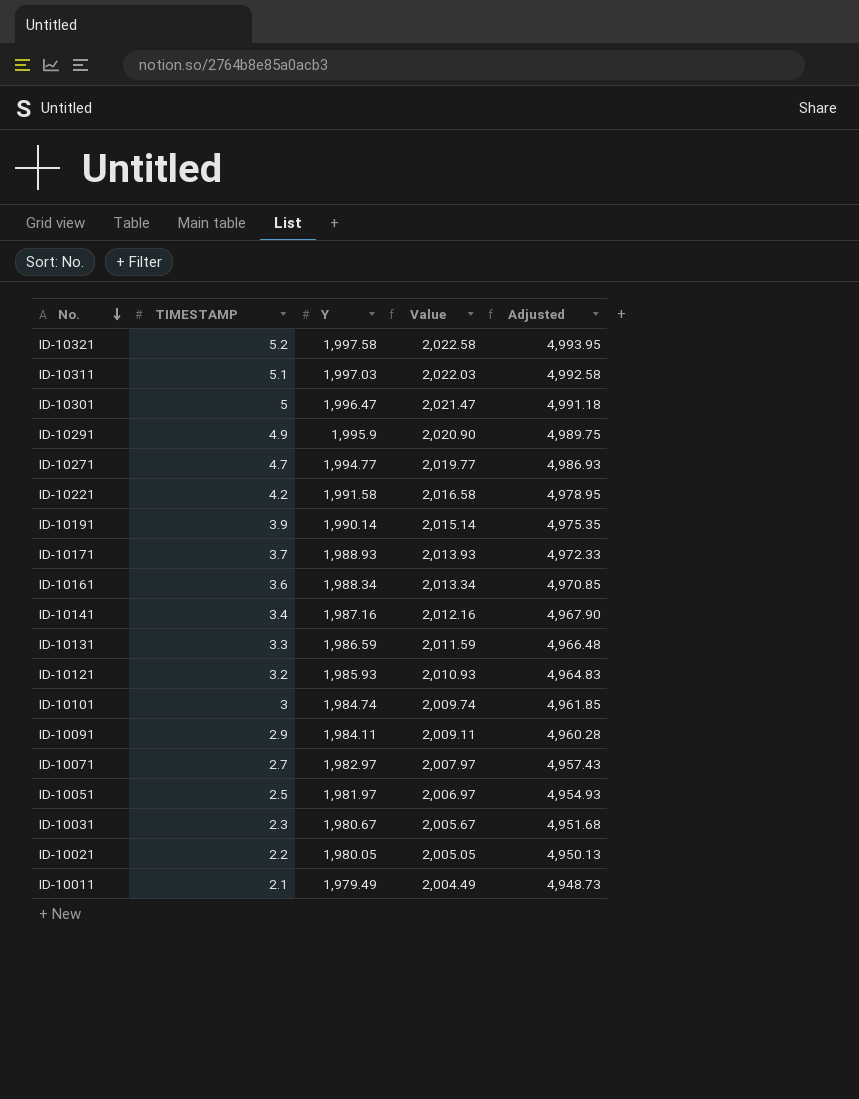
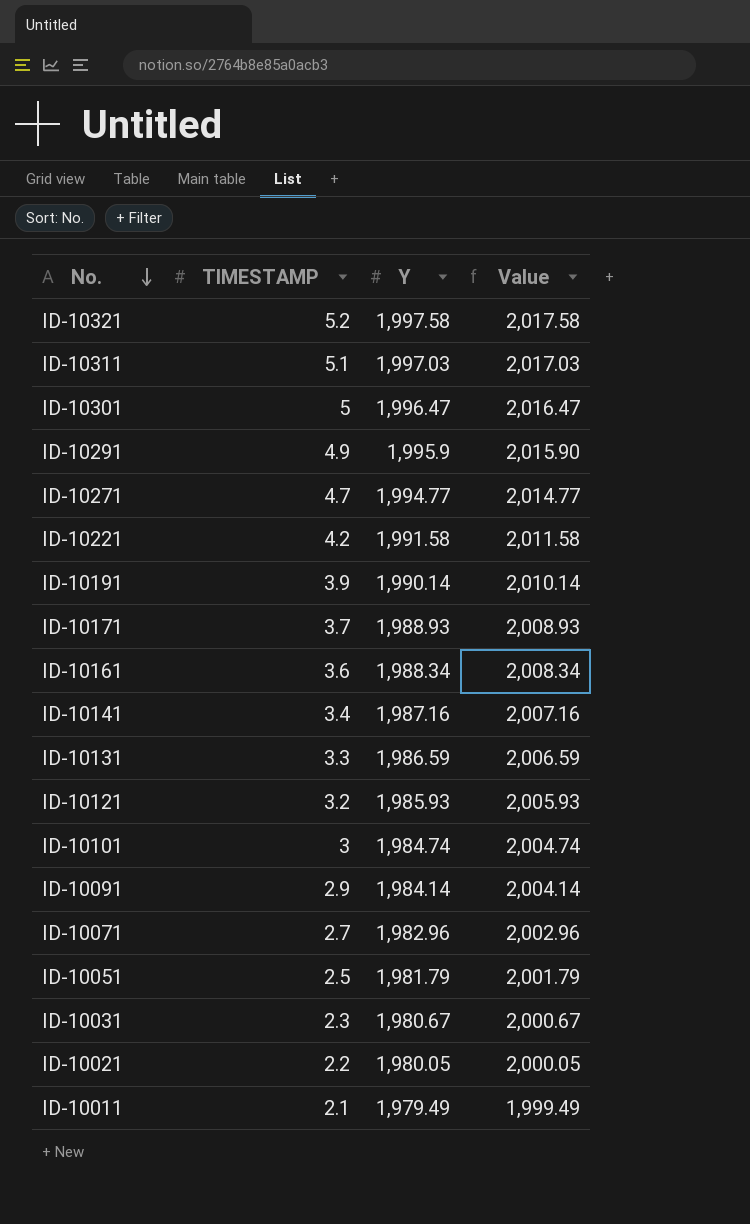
column Adjusted | formula: [Y] * 2.5 -> none
column Value | formula: [Y] + 25 -> [Y] + 20
ID-10091 | Y: 1,984.11 -> 1,984.14
ID-10071 | Y: 1,982.97 -> 1,982.96
ID-10051 | Y: 1,981.97 -> 1,981.79

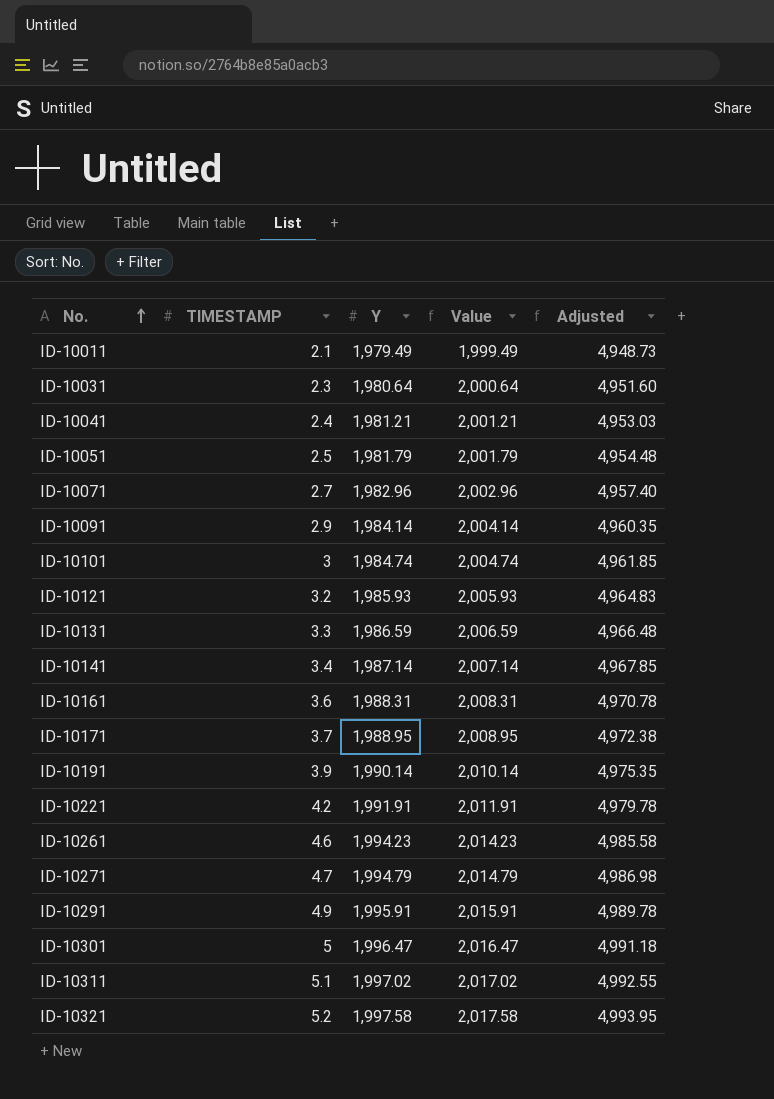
row order: No. descending -> No. ascending
column Adjusted | formula: none -> [Y] * 2.5
row ID-10021: 2.2 | 1,980.05 | 2,000.05 -> none
ID-10031 | Y: 1,980.67 -> 1,980.64
ID-10031 | Value: 2,000.67 -> 2,000.64
row ID-10041: none -> 2.4 | 1,981.21 | 2,001.21 | 4,953.03
ID-10141 | Y: 1,987.16 -> 1,987.14
ID-10141 | Value: 2,007.16 -> 2,007.14
ID-10161 | Y: 1,988.34 -> 1,988.31
ID-10161 | Value: 2,008.34 -> 2,008.31
ID-10171 | Y: 1,988.93 -> 1,988.95
ID-10171 | Value: 2,008.93 -> 2,008.95
ID-10221 | Y: 1,991.58 -> 1,991.91
ID-10221 | Value: 2,011.58 -> 2,011.91
row ID-10261: none -> 4.6 | 1,994.23 | 2,014.23 | 4,985.58
ID-10271 | Y: 1,994.77 -> 1,994.79
ID-10271 | Value: 2,014.77 -> 2,014.79
ID-10291 | Y: 1,995.9 -> 1,995.91
ID-10291 | Value: 2,015.90 -> 2,015.91
ID-10311 | Y: 1,997.03 -> 1,997.02
ID-10311 | Value: 2,017.03 -> 2,017.02

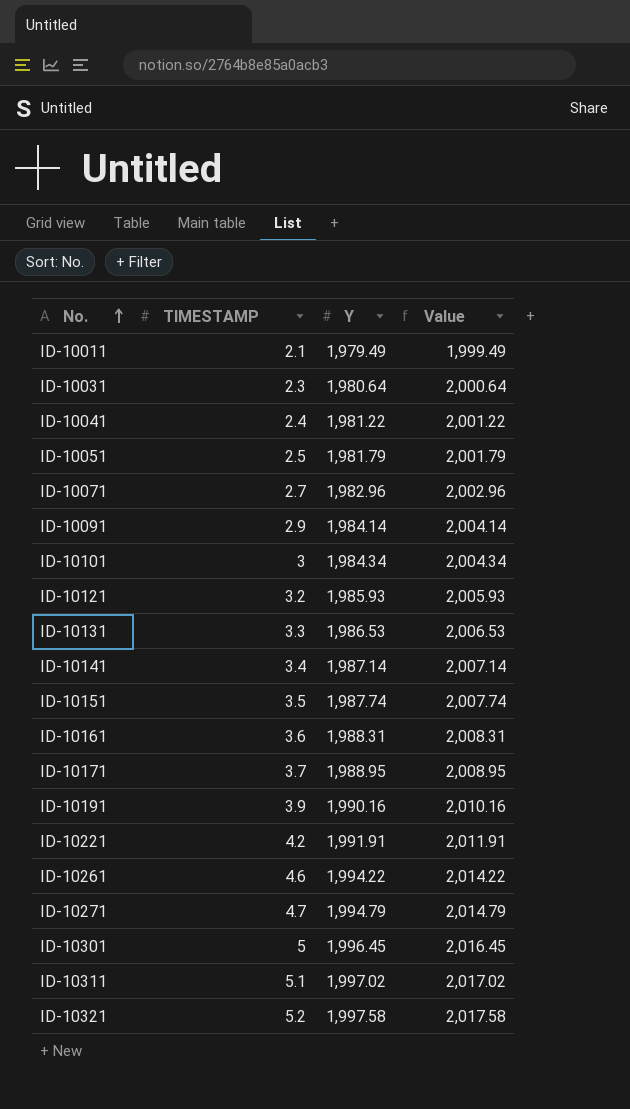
column Adjusted | formula: [Y] * 2.5 -> none
row ID-10291: 4.9 | 1,995.91 | 2,015.91 | 4,989.78 -> none
ID-10041 | Y: 1,981.21 -> 1,981.22
ID-10041 | Value: 2,001.21 -> 2,001.22
ID-10101 | Y: 1,984.74 -> 1,984.34
ID-10101 | Value: 2,004.74 -> 2,004.34
ID-10131 | Y: 1,986.59 -> 1,986.53
ID-10131 | Value: 2,006.59 -> 2,006.53
row ID-10151: none -> 3.5 | 1,987.74 | 2,007.74
ID-10191 | Y: 1,990.14 -> 1,990.16
ID-10191 | Value: 2,010.14 -> 2,010.16
ID-10261 | Y: 1,994.23 -> 1,994.22
ID-10261 | Value: 2,014.23 -> 2,014.22
ID-10301 | Y: 1,996.47 -> 1,996.45
ID-10301 | Value: 2,016.47 -> 2,016.45

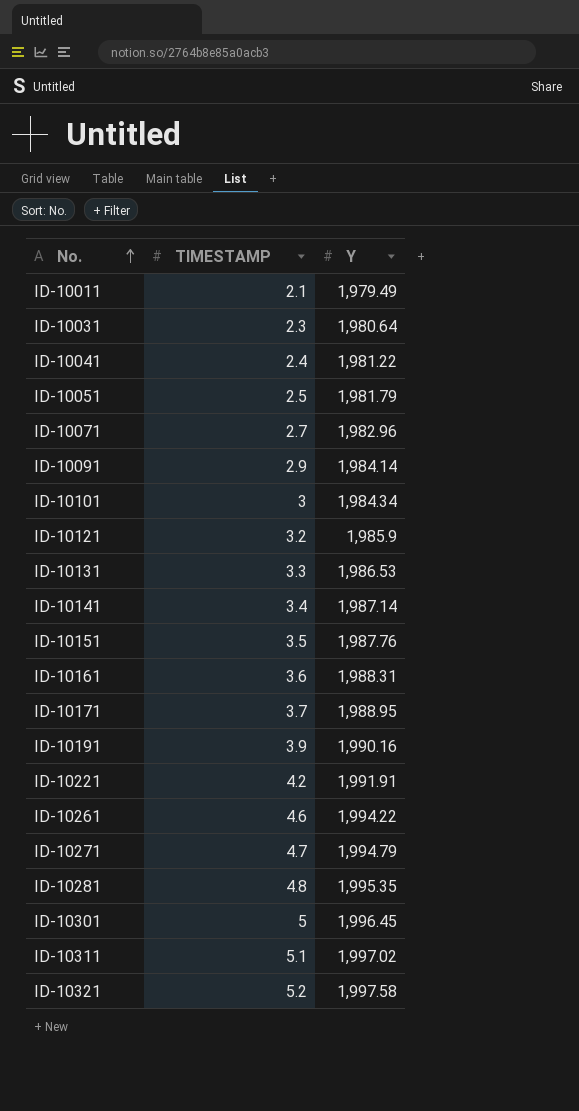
column Value | formula: [Y] + 20 -> none
ID-10121 | Y: 1,985.93 -> 1,985.9
ID-10151 | Y: 1,987.74 -> 1,987.76
row ID-10281: none -> 4.8 | 1,995.35

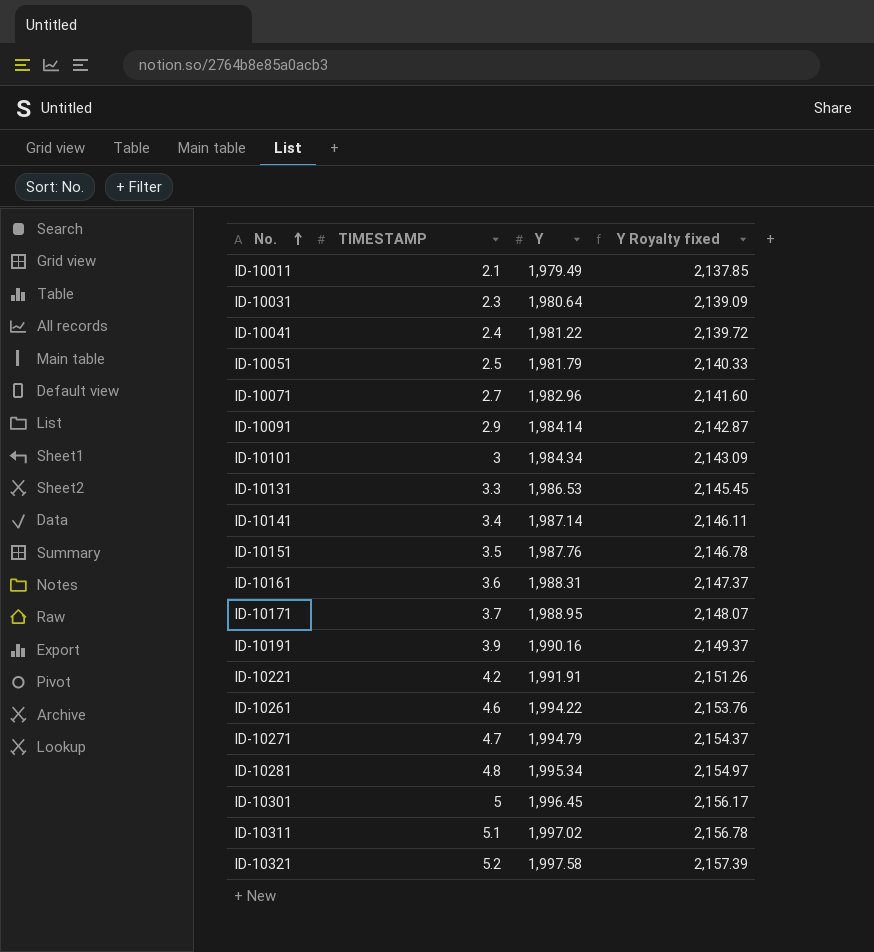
column Y Royalty fixed | formula: none -> [Y] * 1.08
row ID-10121: 3.2 | 1,985.9 -> none
ID-10281 | Y: 1,995.35 -> 1,995.34

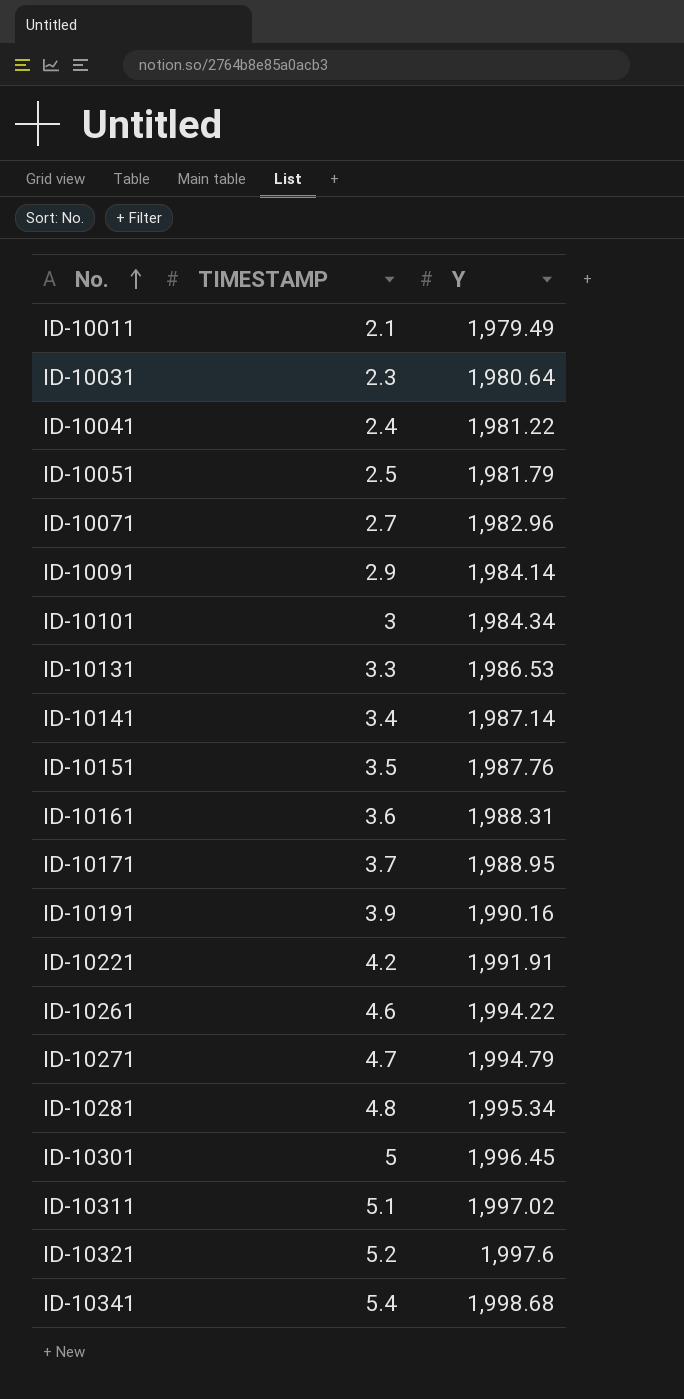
column Y Royalty fixed | formula: [Y] * 1.08 -> none
ID-10321 | Y: 1,997.58 -> 1,997.6
row ID-10341: none -> 5.4 | 1,998.68

